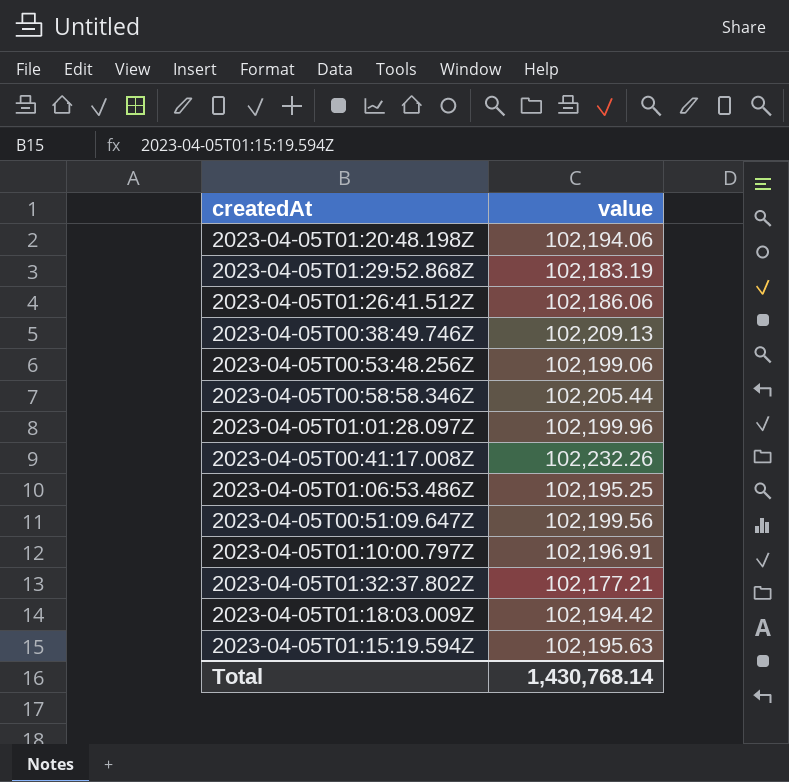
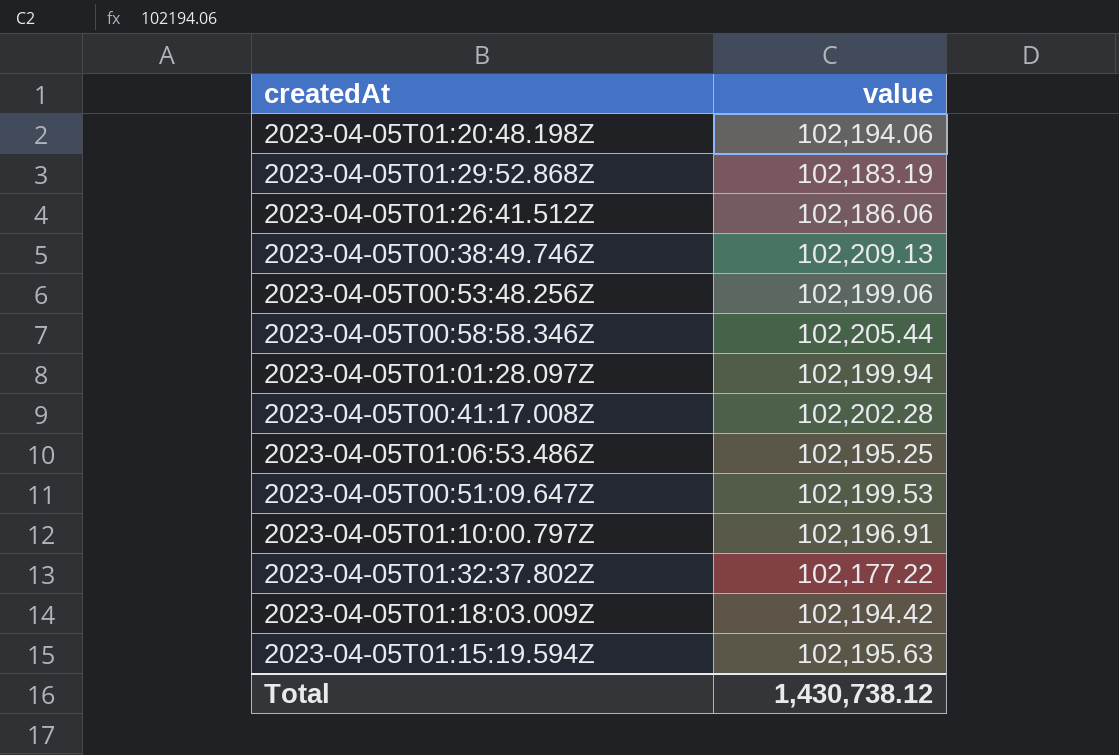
2023-04-05T01:01:28.097Z | value: 102,199.96 -> 102,199.94
2023-04-05T00:41:17.008Z | value: 102,232.26 -> 102,202.28
2023-04-05T00:51:09.647Z | value: 102,199.56 -> 102,199.53
2023-04-05T01:32:37.802Z | value: 102,177.21 -> 102,177.22
Total | value: 1,430,768.14 -> 1,430,738.12

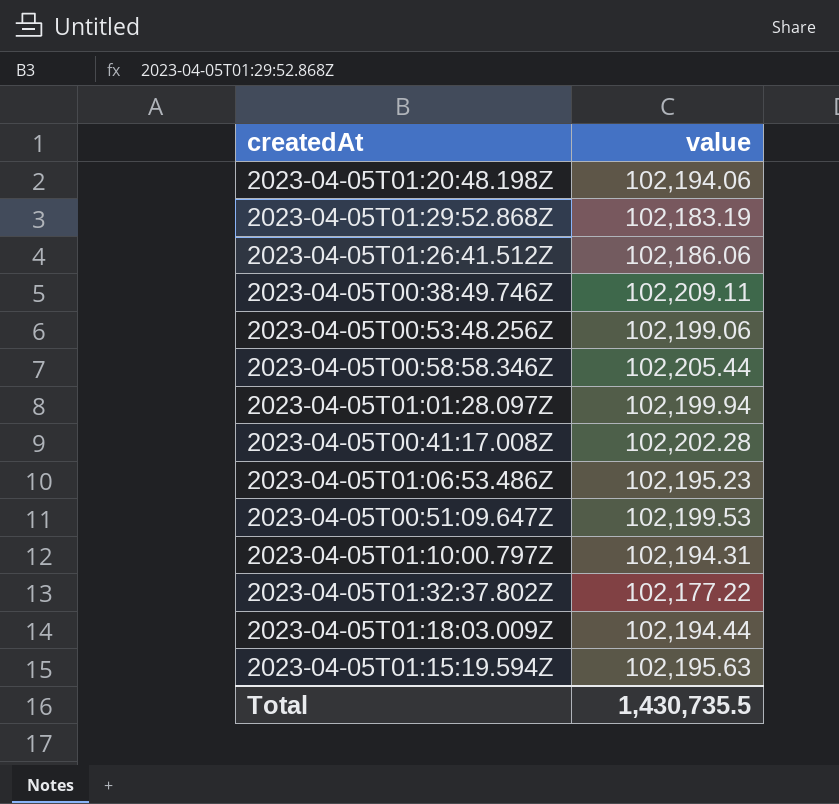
2023-04-05T00:38:49.746Z | value: 102,209.13 -> 102,209.11
2023-04-05T01:06:53.486Z | value: 102,195.25 -> 102,195.23
2023-04-05T01:10:00.797Z | value: 102,196.91 -> 102,194.31
2023-04-05T01:18:03.009Z | value: 102,194.42 -> 102,194.44
Total | value: 1,430,738.12 -> 1,430,735.5

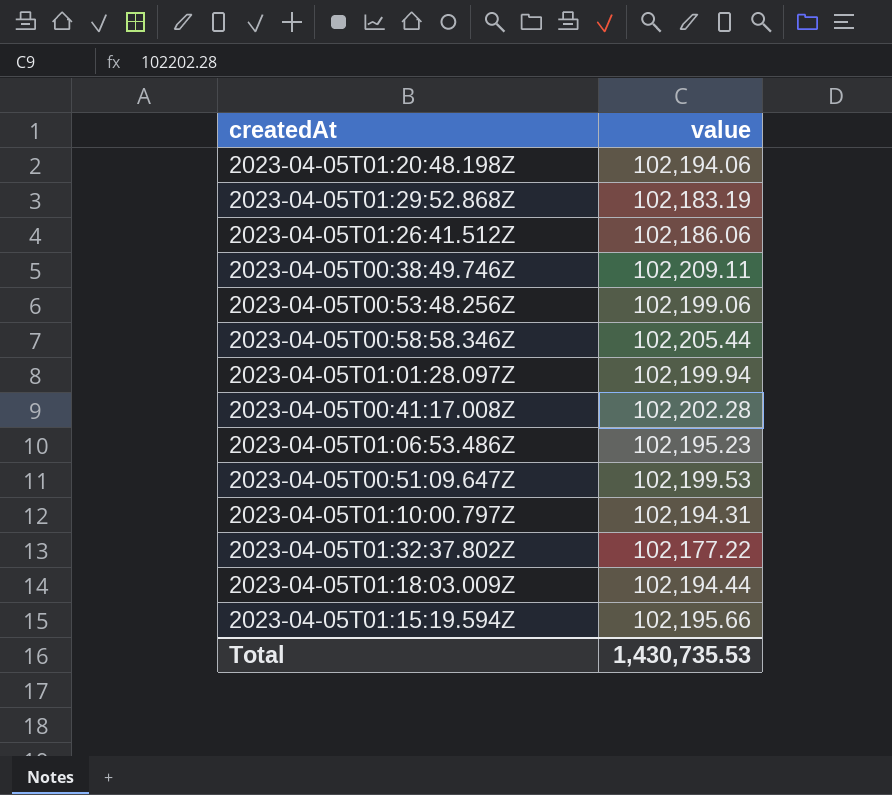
2023-04-05T01:15:19.594Z | value: 102,195.63 -> 102,195.66
Total | value: 1,430,735.5 -> 1,430,735.53

